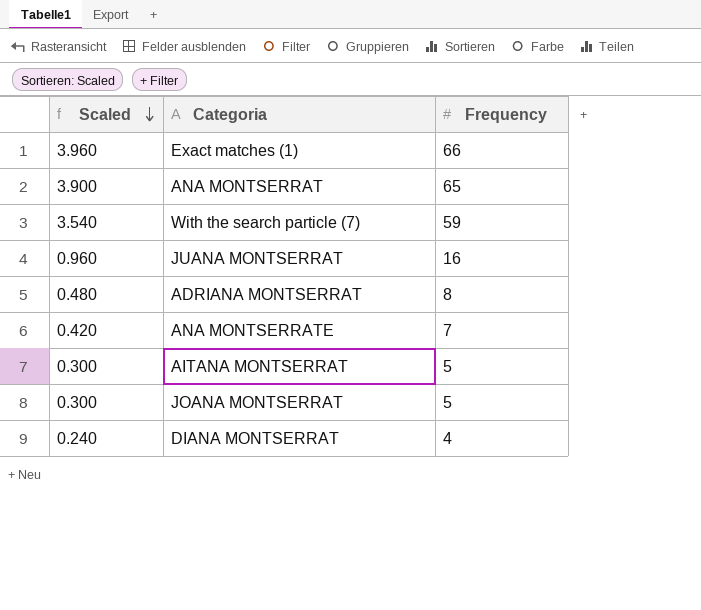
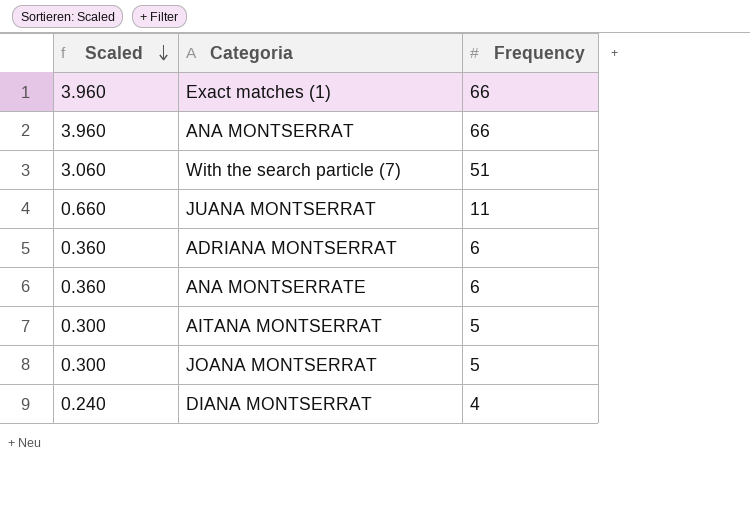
ANA MONTSERRAT | Scaled: 3.900 -> 3.960
ANA MONTSERRAT | Frequency: 65 -> 66
With the search particle (7) | Scaled: 3.540 -> 3.060
With the search particle (7) | Frequency: 59 -> 51
JUANA MONTSERRAT | Scaled: 0.960 -> 0.660
JUANA MONTSERRAT | Frequency: 16 -> 11
ADRIANA MONTSERRAT | Scaled: 0.480 -> 0.360
ADRIANA MONTSERRAT | Frequency: 8 -> 6
ANA MONTSERRATE | Scaled: 0.420 -> 0.360
ANA MONTSERRATE | Frequency: 7 -> 6

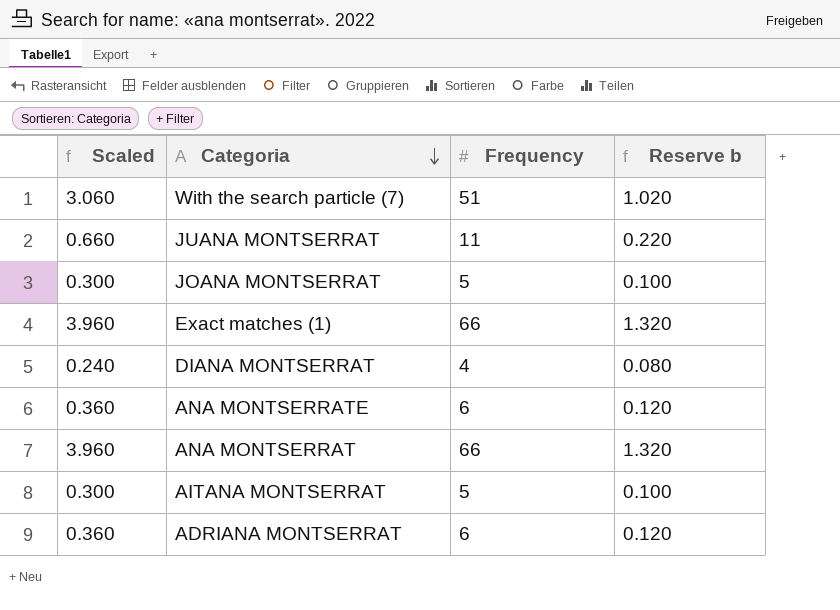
row order: Scaled descending -> Categoria descending
column Reserve b | formula: none -> [Frequency] * 0.02

